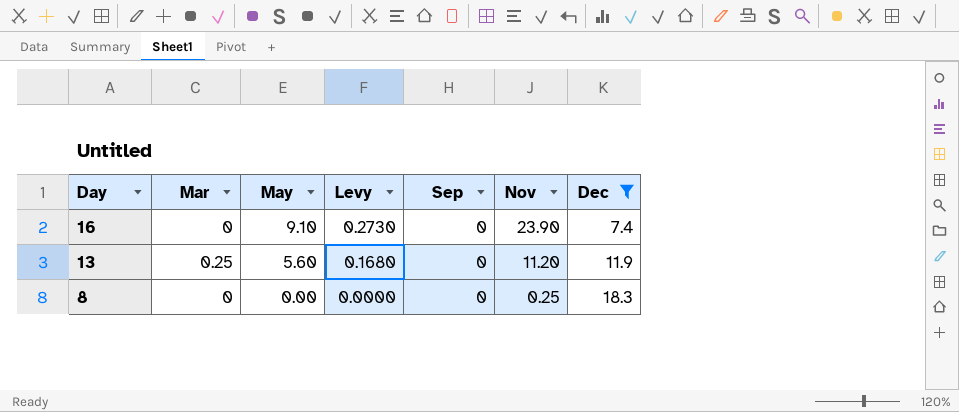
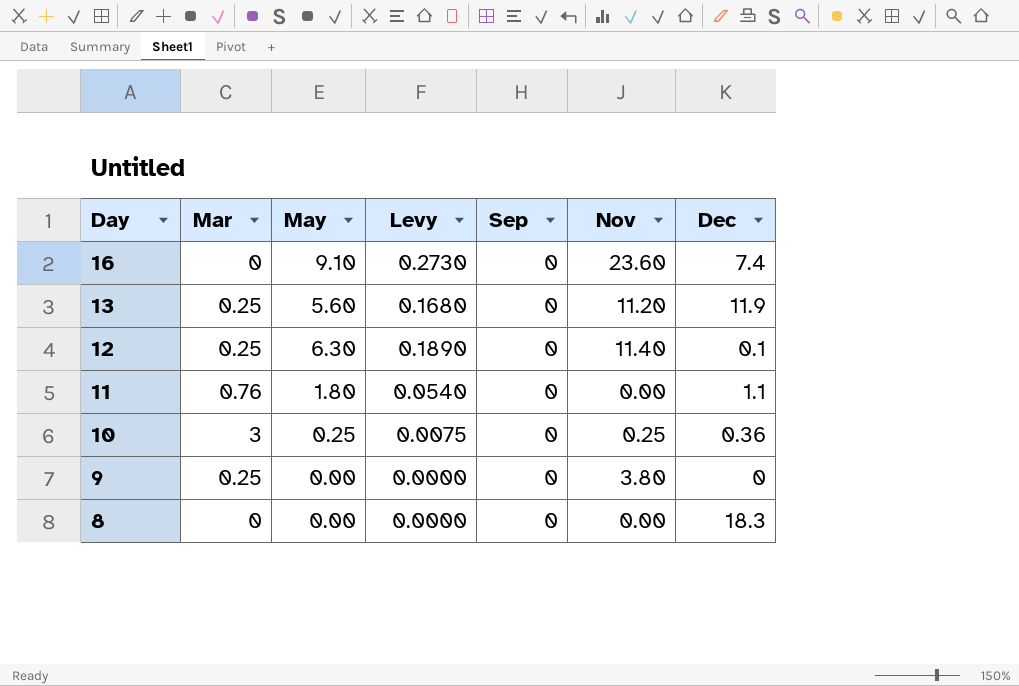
filter: Dec >= 7.4 -> none
16 | Nov: 23.90 -> 23.60
8 | Nov: 0.25 -> 0.00

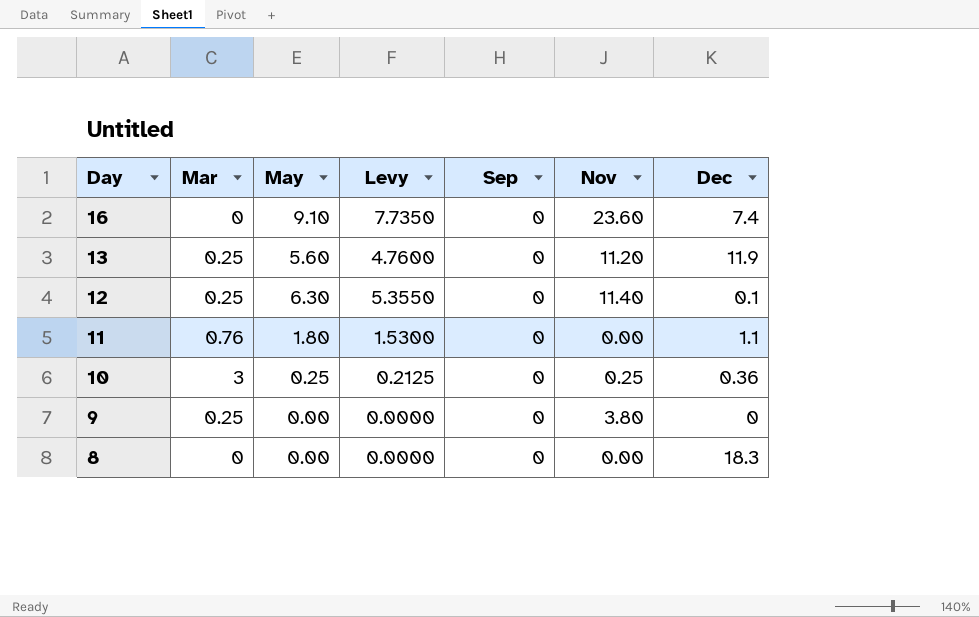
column Levy | formula: [May] * 0.03 -> [May] * 0.85

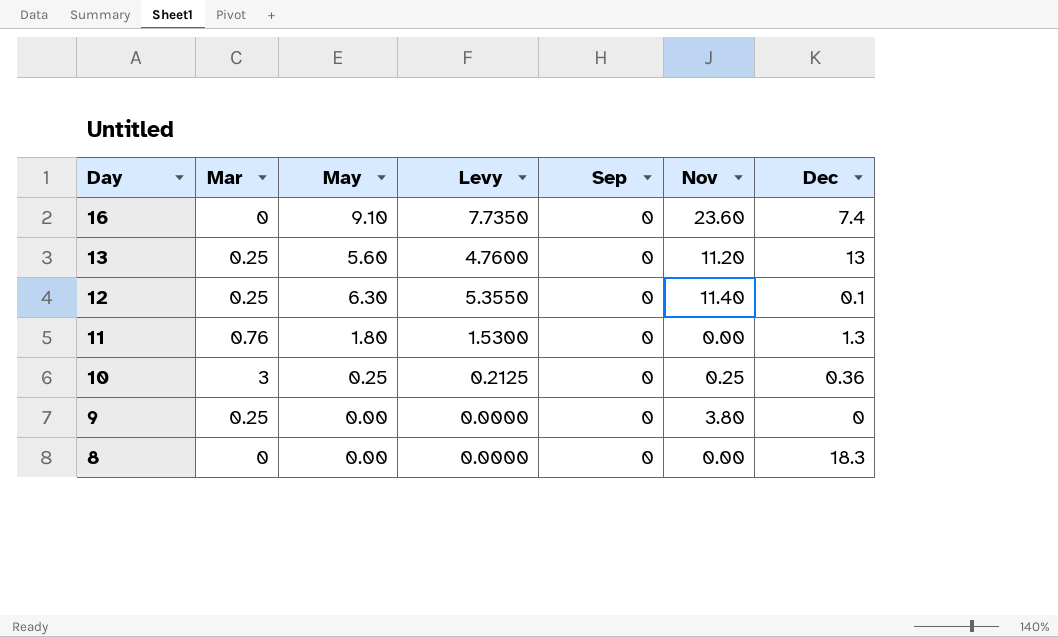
13 | Dec: 11.9 -> 13
11 | Dec: 1.1 -> 1.3

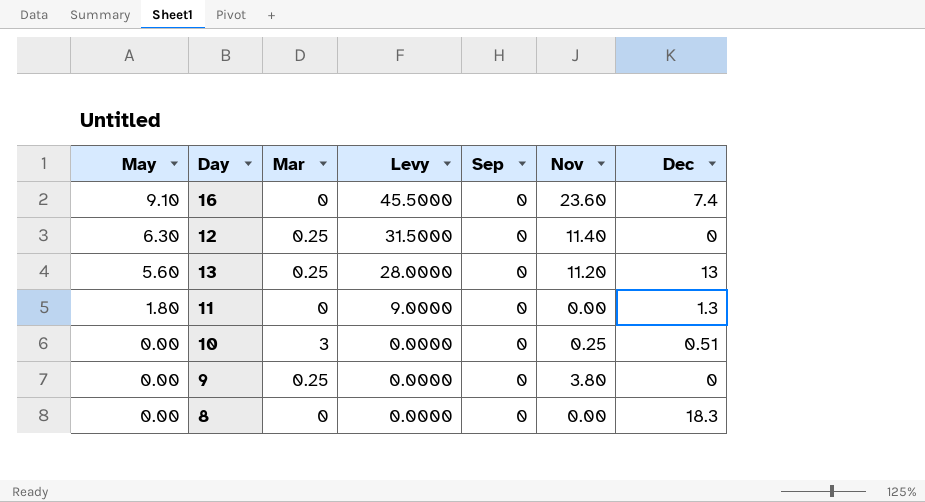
row order: Day descending -> May descending
column May | position: 3 -> 1
column Levy | formula: [May] * 0.85 -> [May] * 5
12 | Dec: 0.1 -> 0
11 | Mar: 0.76 -> 0
10 | May: 0.25 -> 0.00
10 | Dec: 0.36 -> 0.51

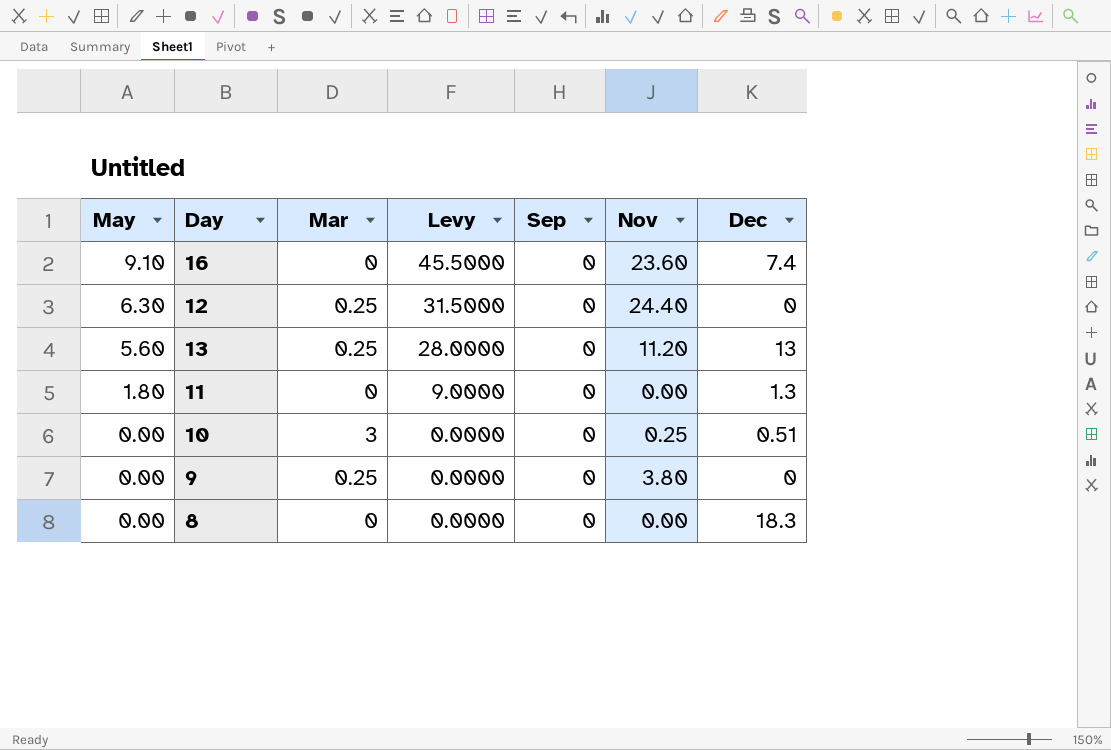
12 | Nov: 11.40 -> 24.40

